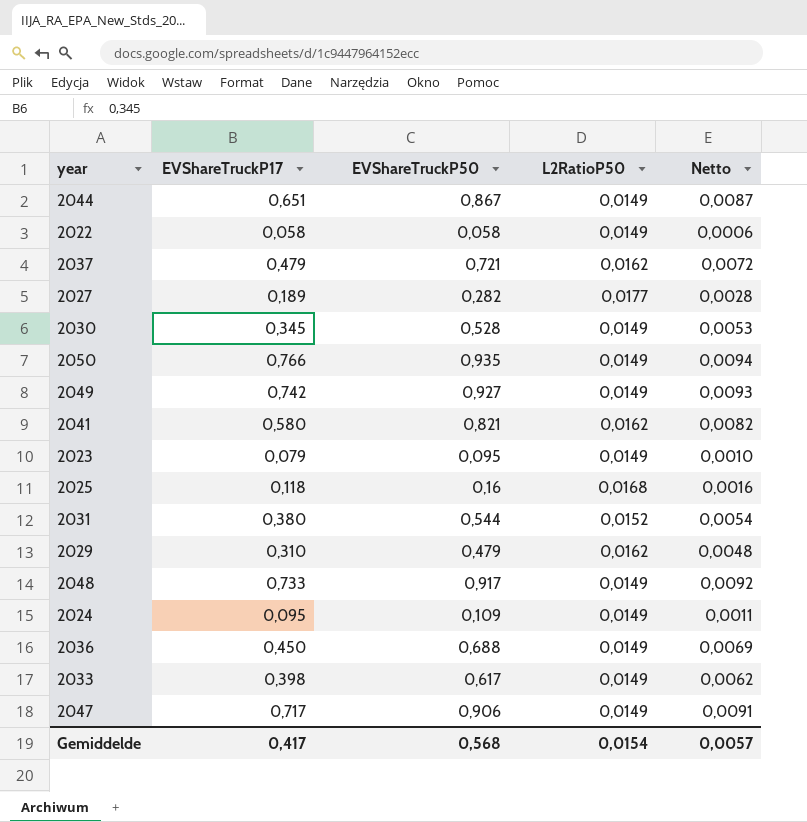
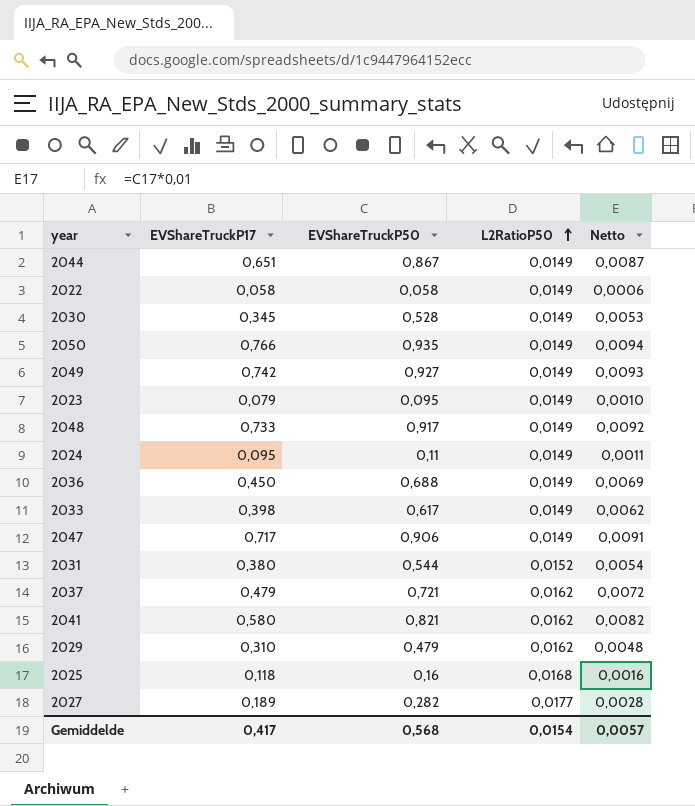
row order: none -> L2RatioP50 ascending
2024 | EVShareTruckP50: 0,109 -> 0,11

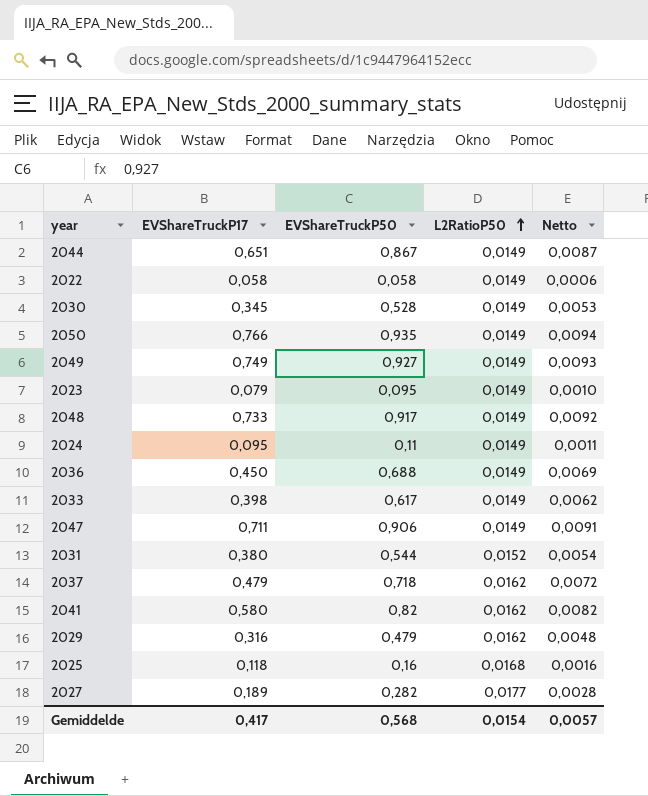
2049 | EVShareTruckP17: 0,742 -> 0,749
2047 | EVShareTruckP17: 0,717 -> 0,711
2037 | EVShareTruckP50: 0,721 -> 0,718
2041 | EVShareTruckP50: 0,821 -> 0,82
2029 | EVShareTruckP17: 0,310 -> 0,316

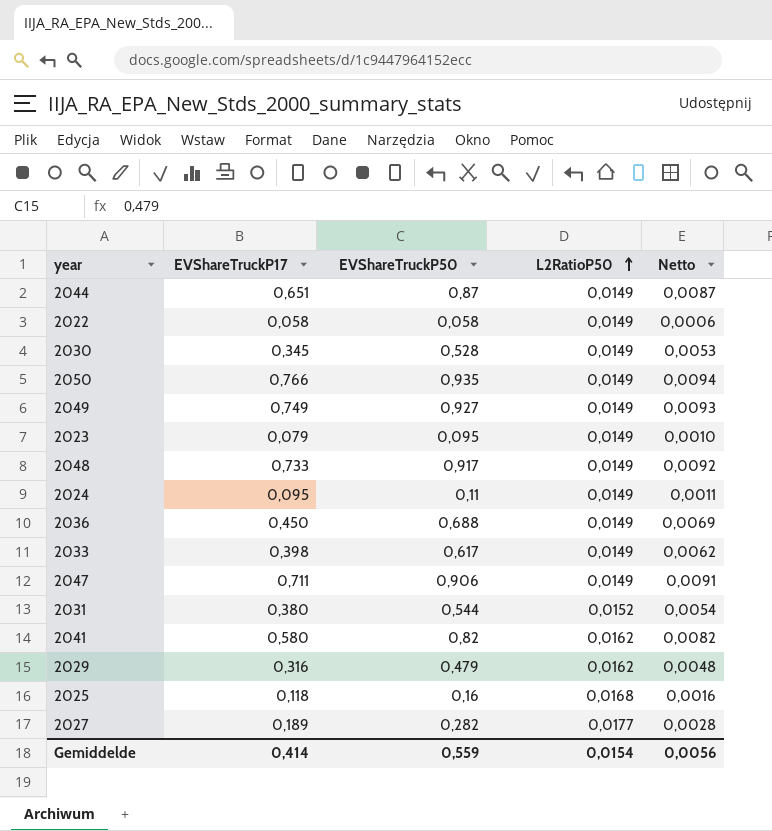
row 2037: 0,479 | 0,718 | 0,0162 | 0,0072 -> none
2044 | EVShareTruckP50: 0,867 -> 0,87
Gemiddelde | EVShareTruckP17: 0,417 -> 0,414
Gemiddelde | EVShareTruckP50: 0,568 -> 0,559
Gemiddelde | Netto: 0,0057 -> 0,0056

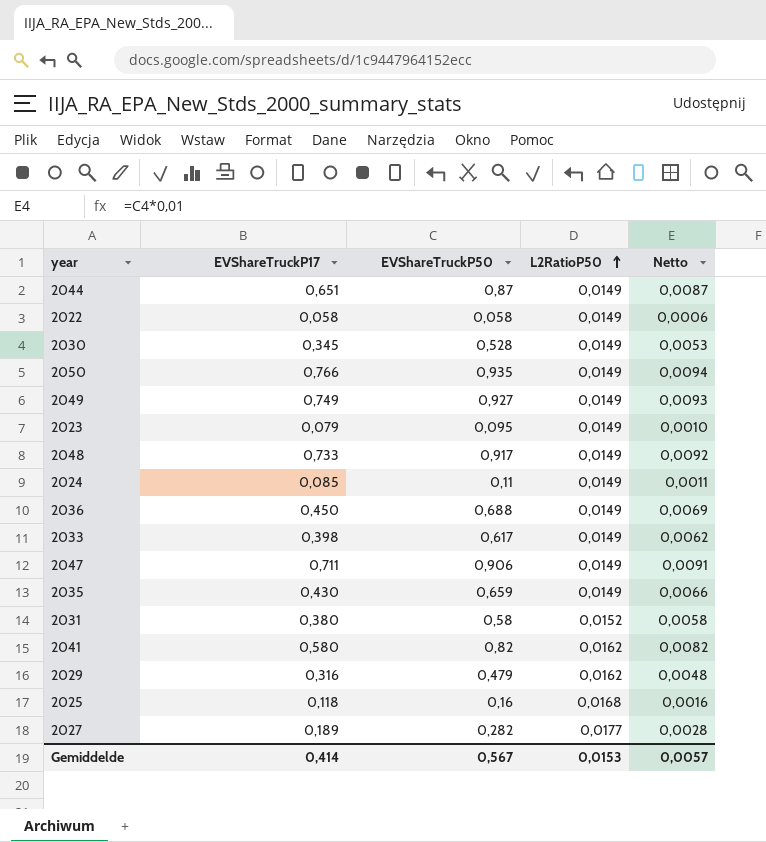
2024 | EVShareTruckP17: 0,095 -> 0,085
row 2035: none -> 0,430 | 0,659 | 0,0149 | 0,0066
2031 | EVShareTruckP50: 0,544 -> 0,58
2031 | Netto: 0,0054 -> 0,0058
Gemiddelde | EVShareTruckP50: 0,559 -> 0,567
Gemiddelde | L2RatioP50: 0,0154 -> 0,0153
Gemiddelde | Netto: 0,0056 -> 0,0057

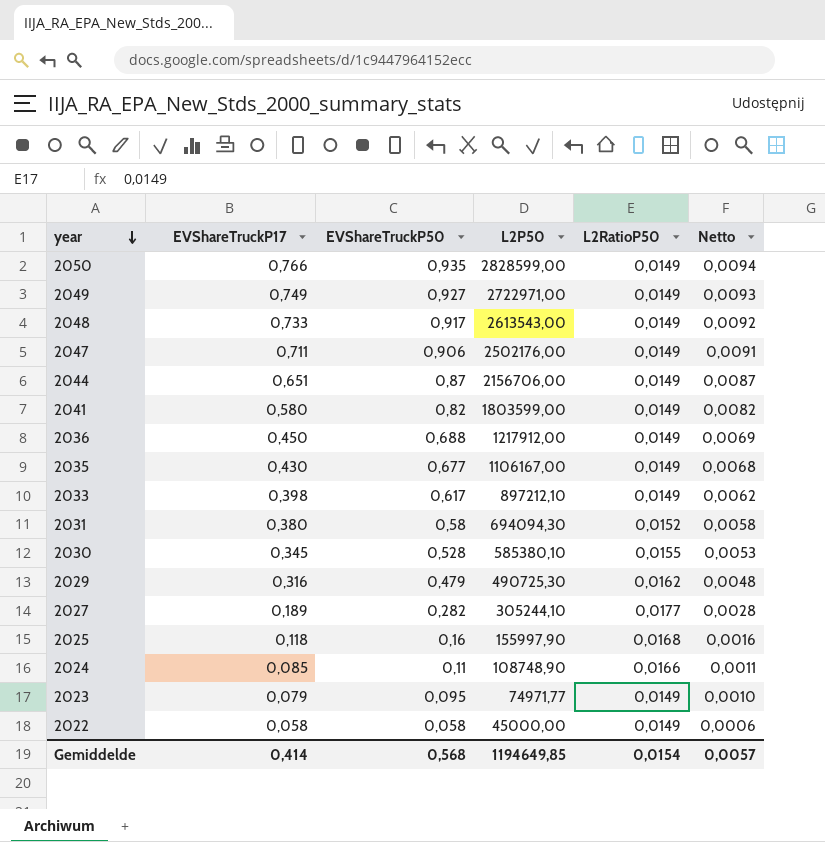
row order: L2RatioP50 ascending -> year descending
column L2P50 | position: none -> 4
2041 | L2RatioP50: 0,0162 -> 0,0149
2035 | EVShareTruckP50: 0,659 -> 0,677
2035 | Netto: 0,0066 -> 0,0068
2030 | L2RatioP50: 0,0149 -> 0,0155
2024 | L2RatioP50: 0,0149 -> 0,0166
Gemiddelde | EVShareTruckP50: 0,567 -> 0,568
Gemiddelde | L2RatioP50: 0,0153 -> 0,0154

